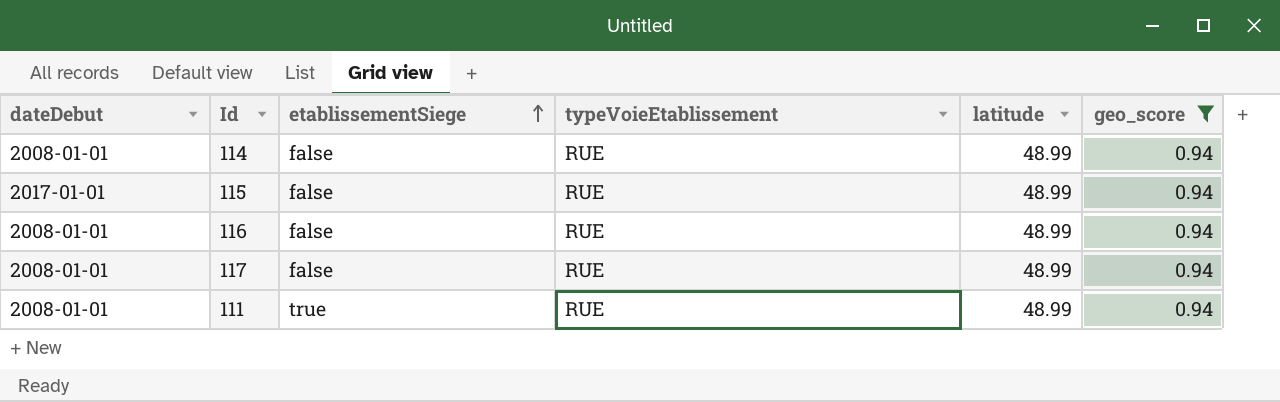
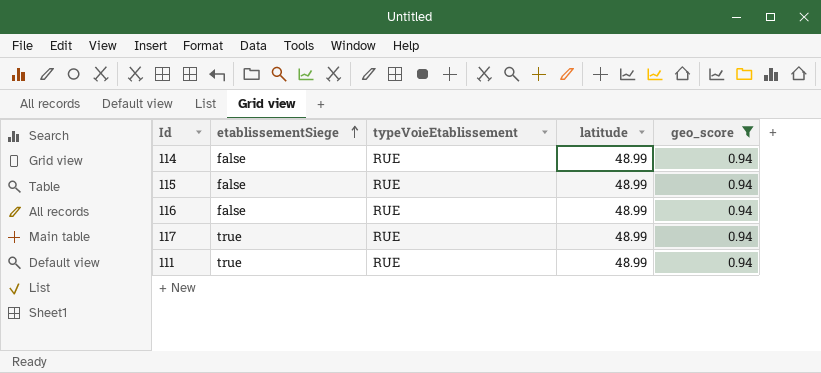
column dateDebut | position: 1 -> none
117 | etablissementSiege: false -> true

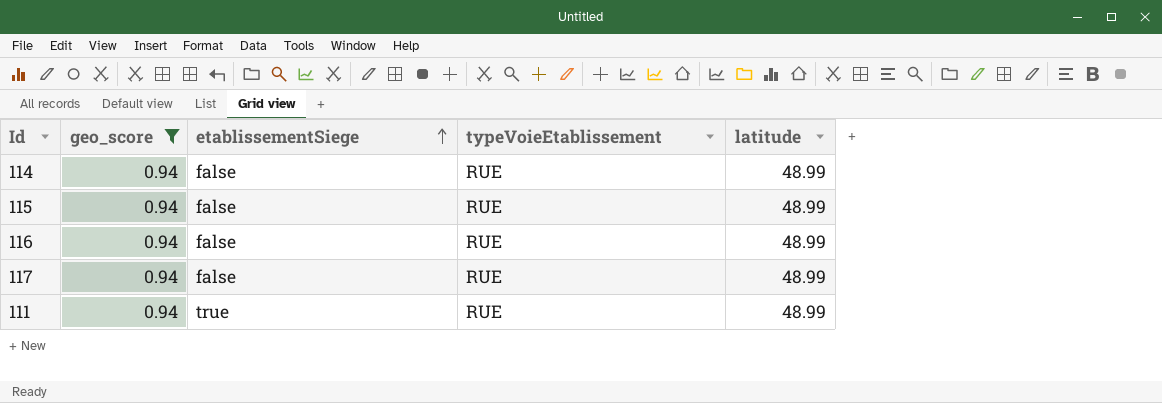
column geo_score | position: 5 -> 2
117 | etablissementSiege: true -> false

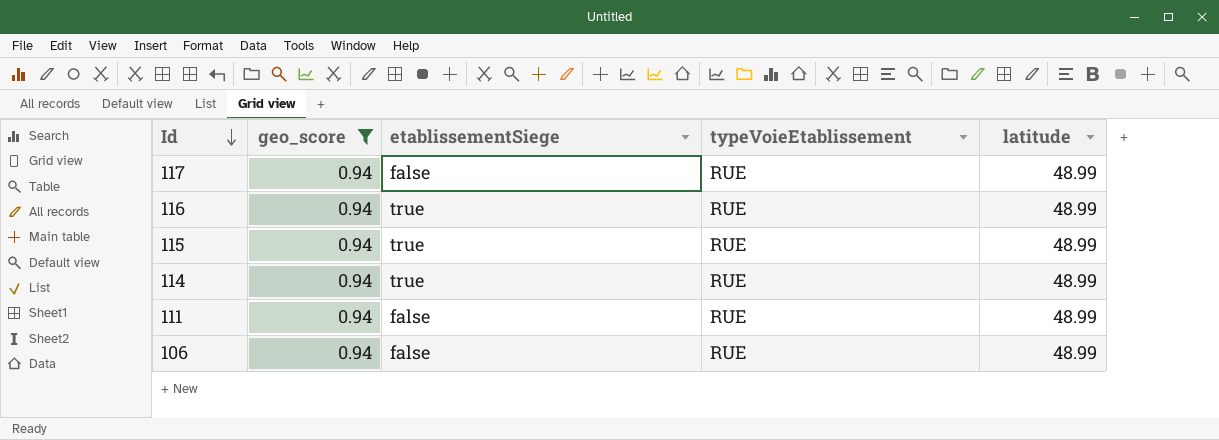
row order: etablissementSiege ascending -> Id descending
116 | etablissementSiege: false -> true
115 | etablissementSiege: false -> true
114 | etablissementSiege: false -> true
111 | etablissementSiege: true -> false
row 106: none -> 0.94 | false | RUE | 48.99

